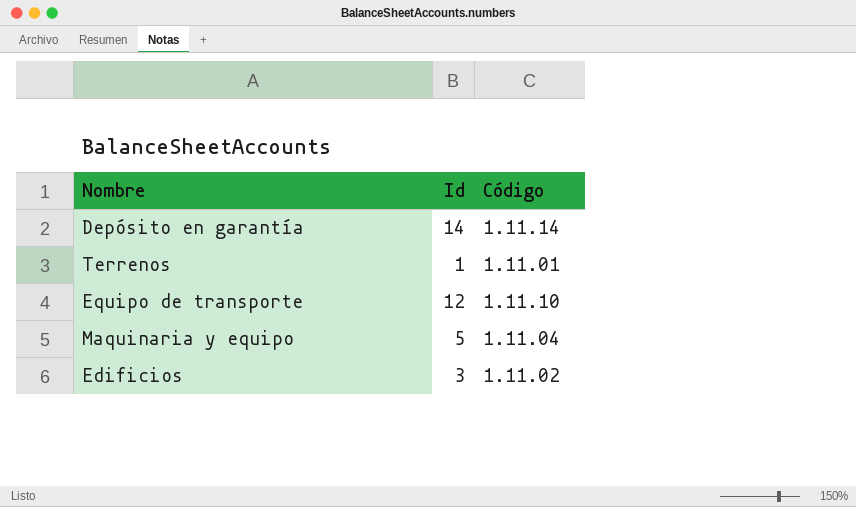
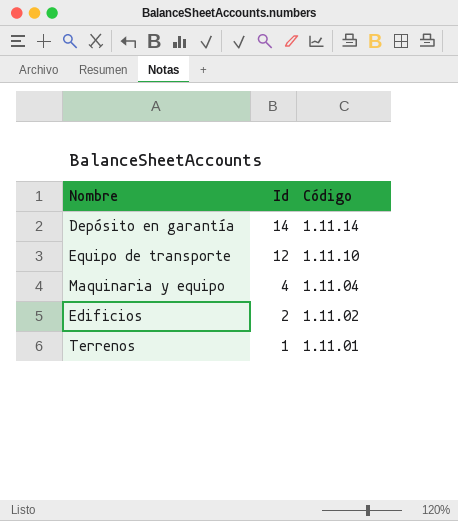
row order: none -> Id descending
Maquinaria y equipo | Id: 5 -> 4
Edificios | Id: 3 -> 2

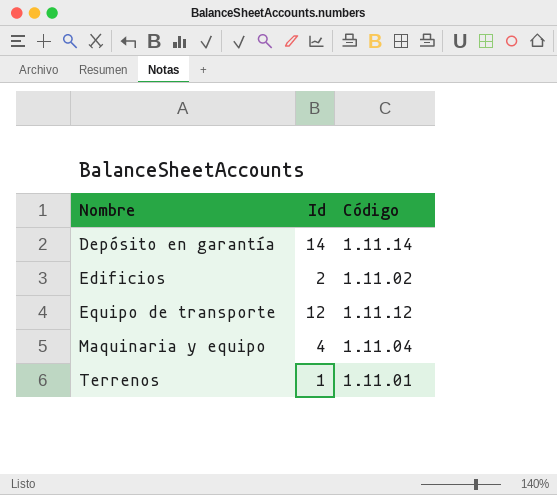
row order: Id descending -> Nombre ascending
Equipo de transporte | Código: 1.11.10 -> 1.11.12

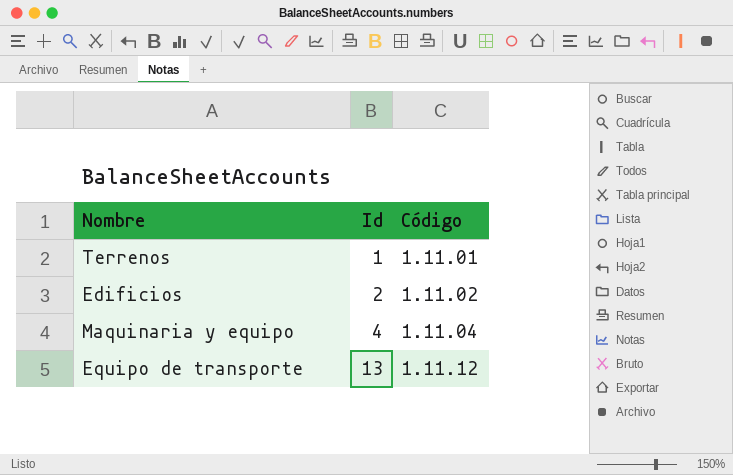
row order: Nombre ascending -> Id ascending
row Depósito en garantía: 14 | 1.11.14 -> none
Equipo de transporte | Id: 12 -> 13

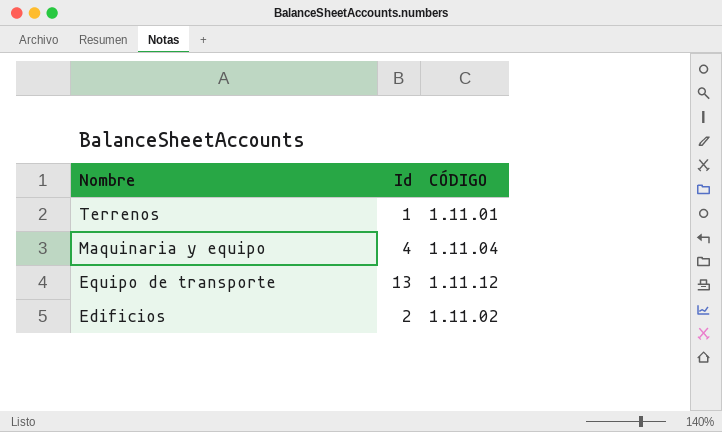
row order: Id ascending -> Nombre descending
column name: Código -> CÓDIGO

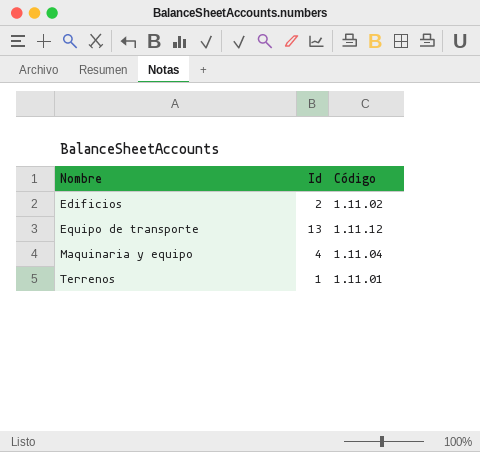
row order: Nombre descending -> Nombre ascending
column name: CÓDIGO -> Código

